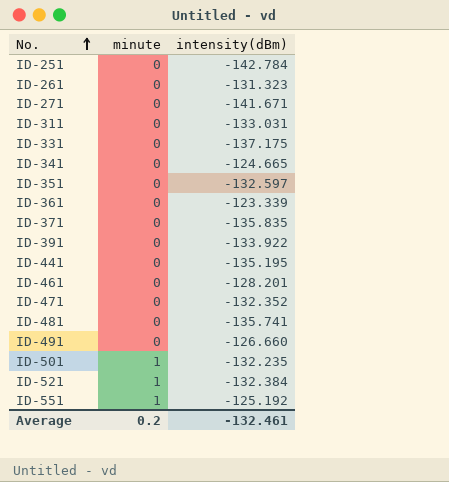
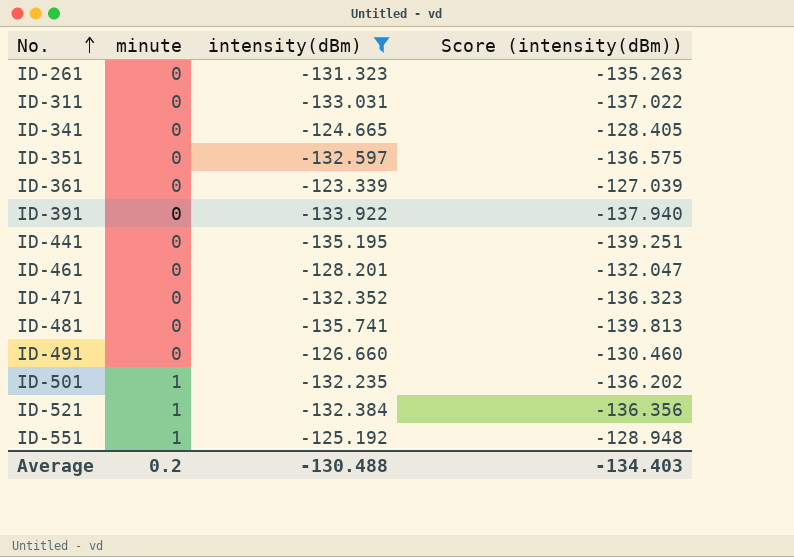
filter: none -> intensity(dBm) >= -135.741
column Score (intensity(dBm)) | formula: none -> [intensity(dBm)] * 1.03
Average | intensity(dBm): -132.461 -> -130.488

